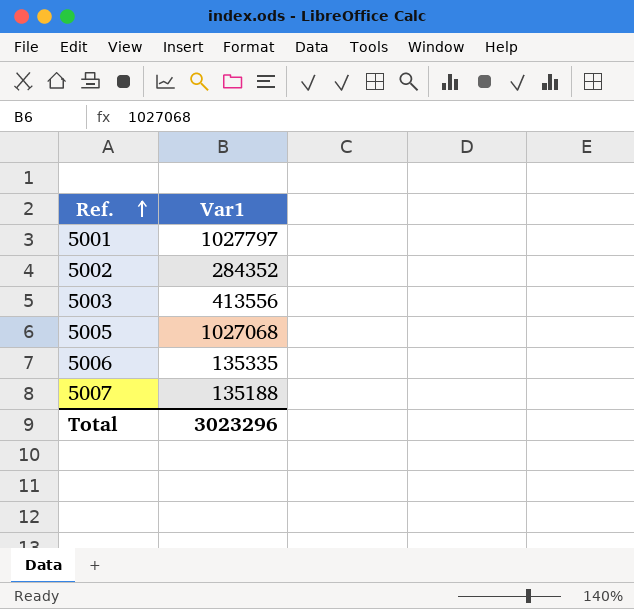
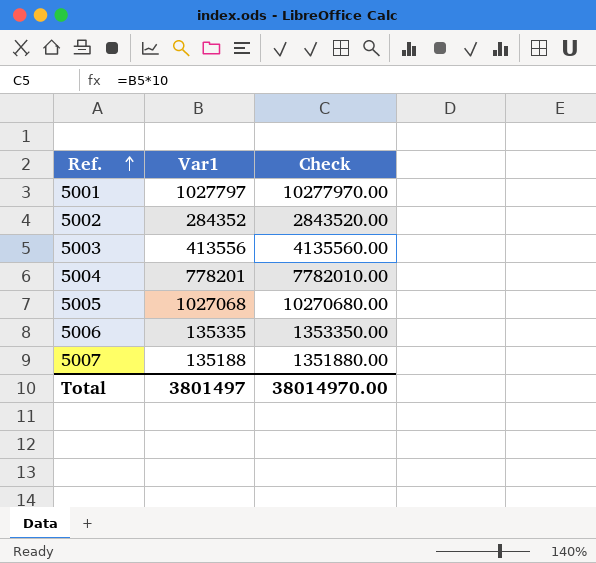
column Check | formula: none -> [Var1] * 10
row 5004: none -> 778201 | 7782010.00
Total | Var1: 3023296 -> 3801497

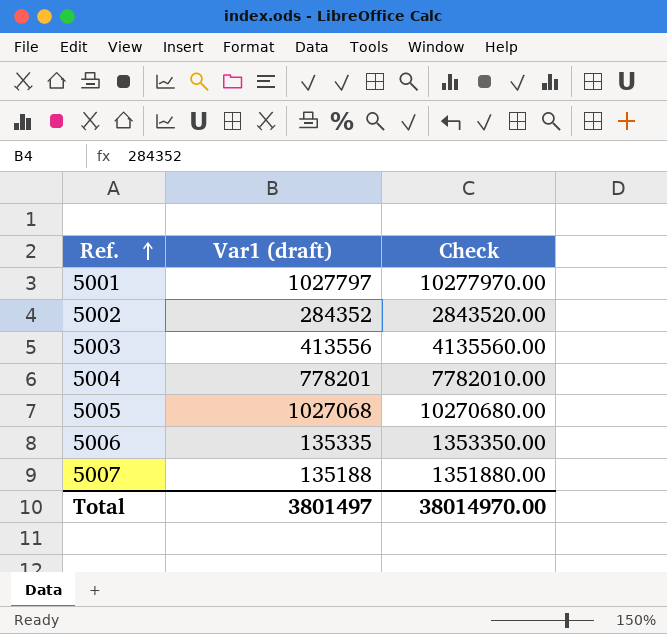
column name: Var1 -> Var1 (draft)

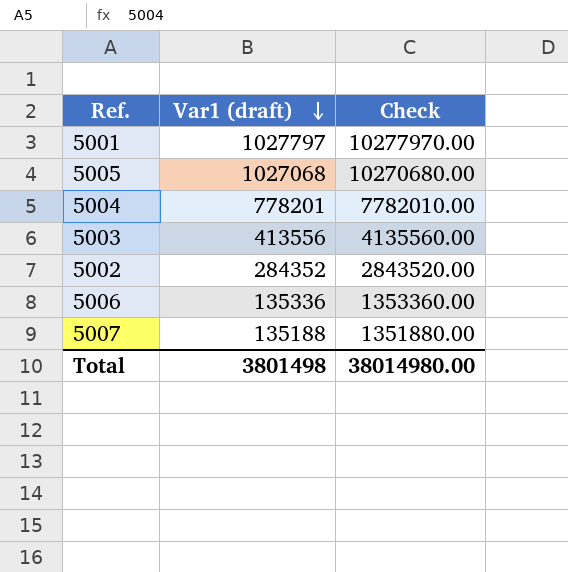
row order: Ref. ascending -> Var1 (draft) descending
5006 | Var1 (draft): 135335 -> 135336
5006 | Check: 1353350.00 -> 1353360.00
Total | Var1 (draft): 3801497 -> 3801498
Total | Check: 38014970.00 -> 38014980.00

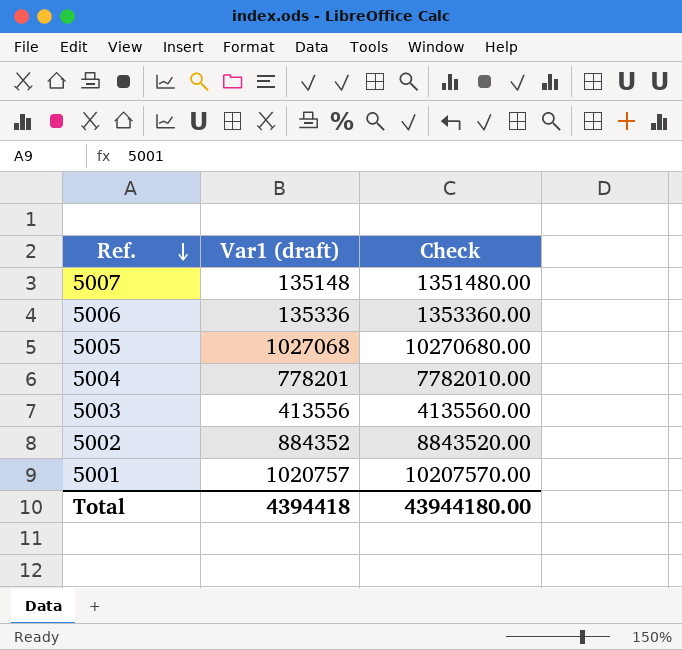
row order: Var1 (draft) descending -> Ref. descending
5007 | Var1 (draft): 135188 -> 135148
5007 | Check: 1351880.00 -> 1351480.00
5002 | Var1 (draft): 284352 -> 884352
5002 | Check: 2843520.00 -> 8843520.00
5001 | Var1 (draft): 1027797 -> 1020757
5001 | Check: 10277970.00 -> 10207570.00
Total | Var1 (draft): 3801498 -> 4394418
Total | Check: 38014980.00 -> 43944180.00

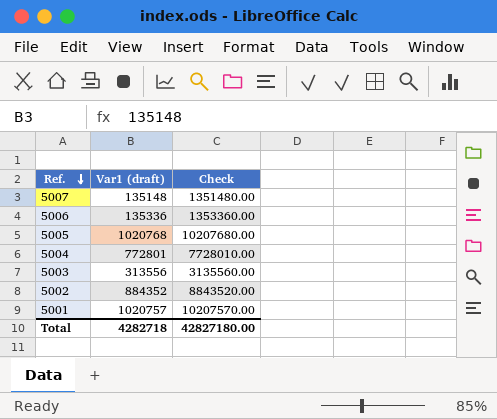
5005 | Var1 (draft): 1027068 -> 1020768
5005 | Check: 10270680.00 -> 10207680.00
5004 | Var1 (draft): 778201 -> 772801
5004 | Check: 7782010.00 -> 7728010.00
5003 | Var1 (draft): 413556 -> 313556
5003 | Check: 4135560.00 -> 3135560.00
Total | Var1 (draft): 4394418 -> 4282718
Total | Check: 43944180.00 -> 42827180.00

